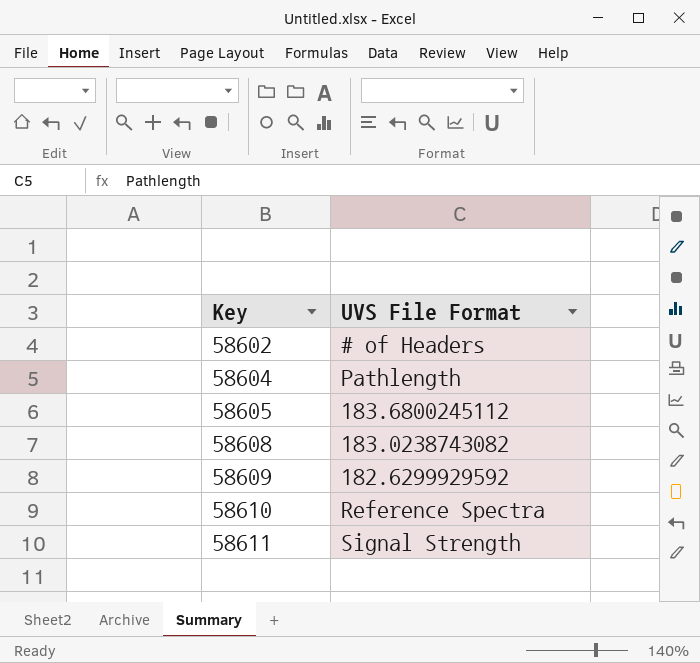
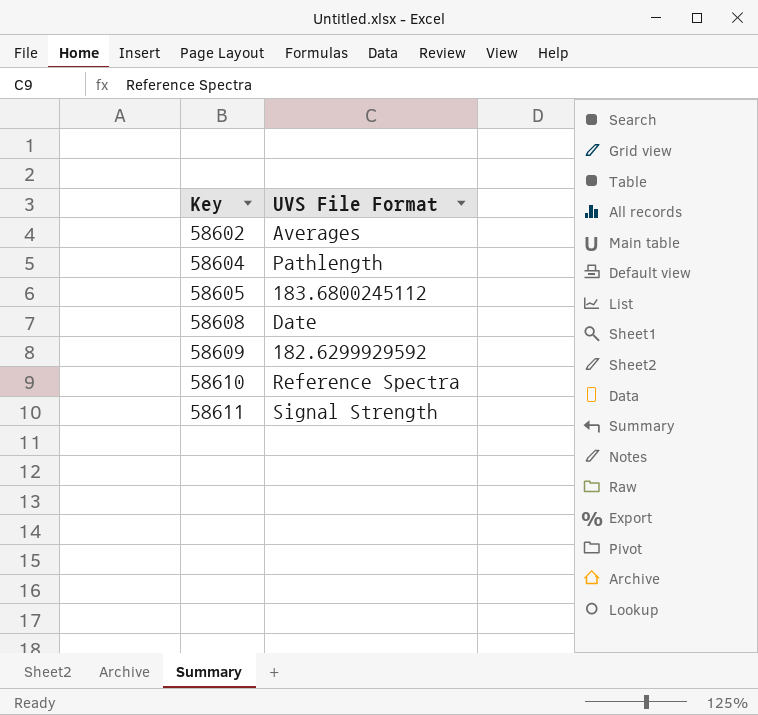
58602 | UVS File Format: # of Headers -> Averages
58608 | UVS File Format: 183.0238743082 -> Date

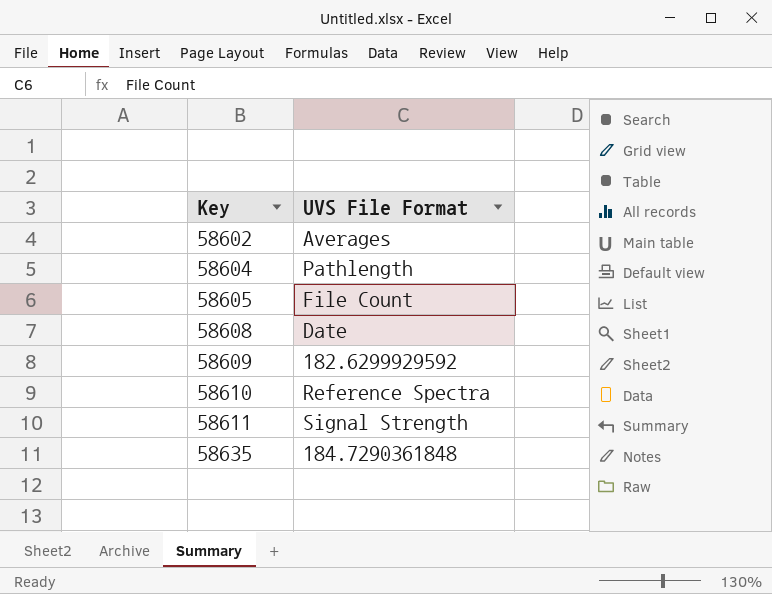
58605 | UVS File Format: 183.6800245112 -> File Count
row 58635: none -> 184.7290361848

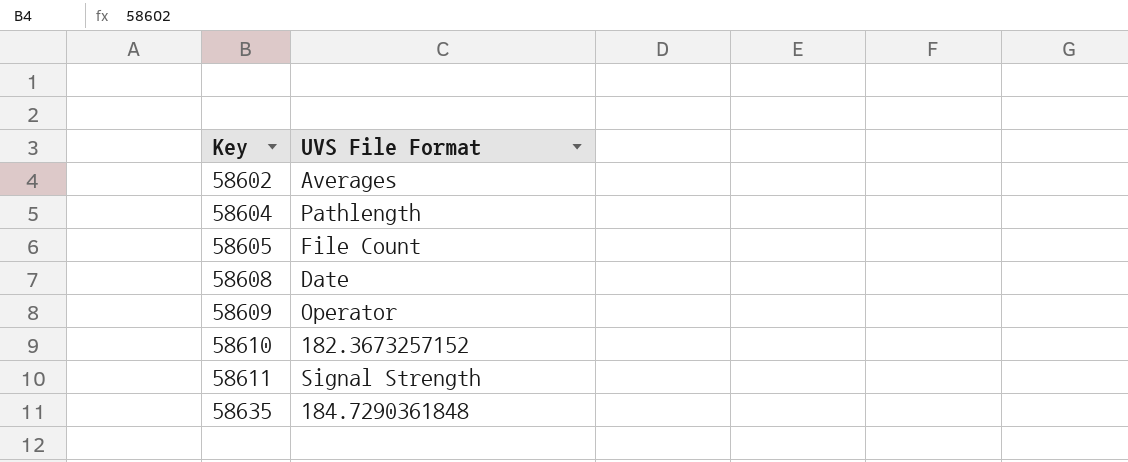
58609 | UVS File Format: 182.6299929592 -> Operator
58610 | UVS File Format: Reference Spectra -> 182.3673257152

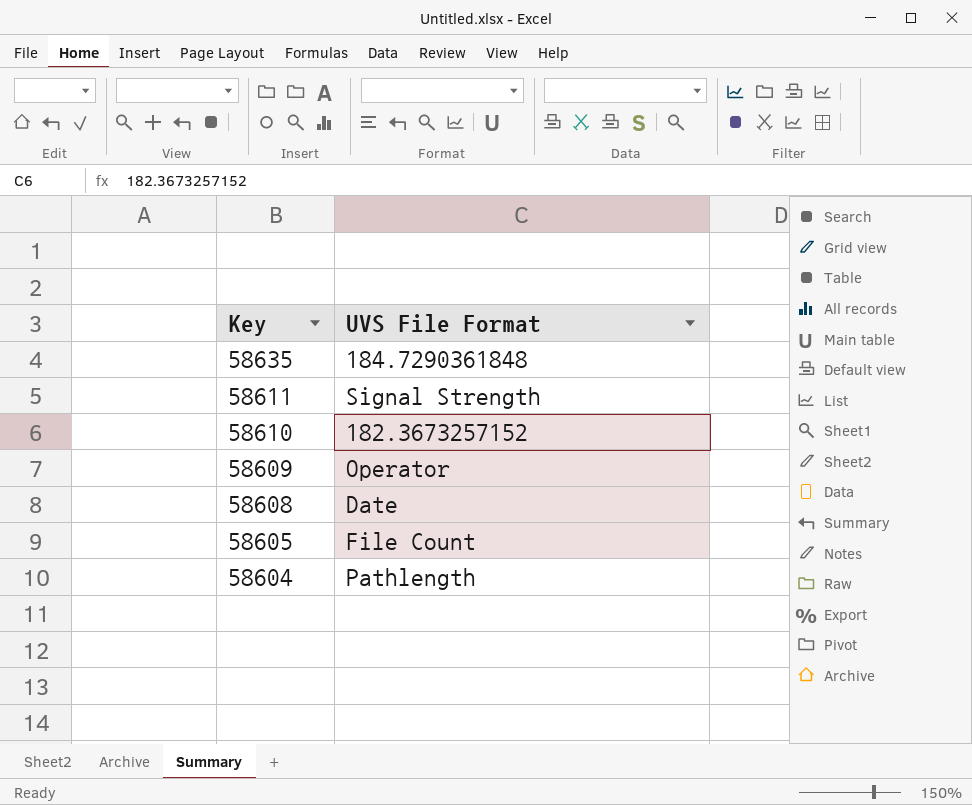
row order: Key ascending -> Key descending
row 58602: Averages -> none

